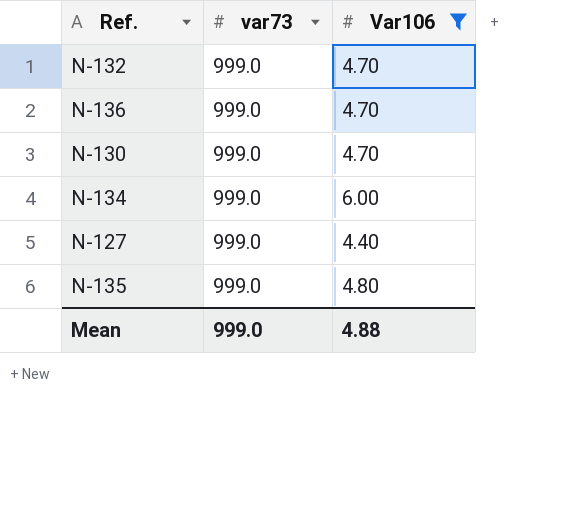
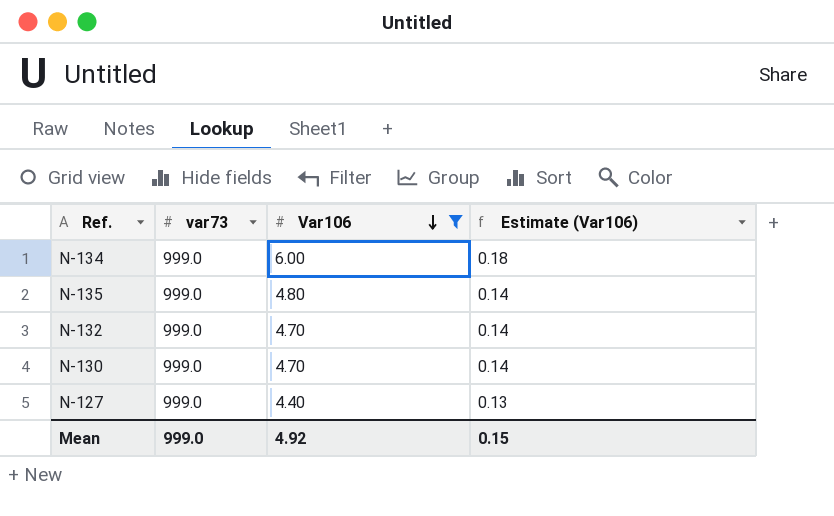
row order: none -> Var106 descending
column Estimate (Var106) | formula: none -> [Var106] * 0.03
row N-136: 999.0 | 4.70 -> none
Mean | Var106: 4.88 -> 4.92

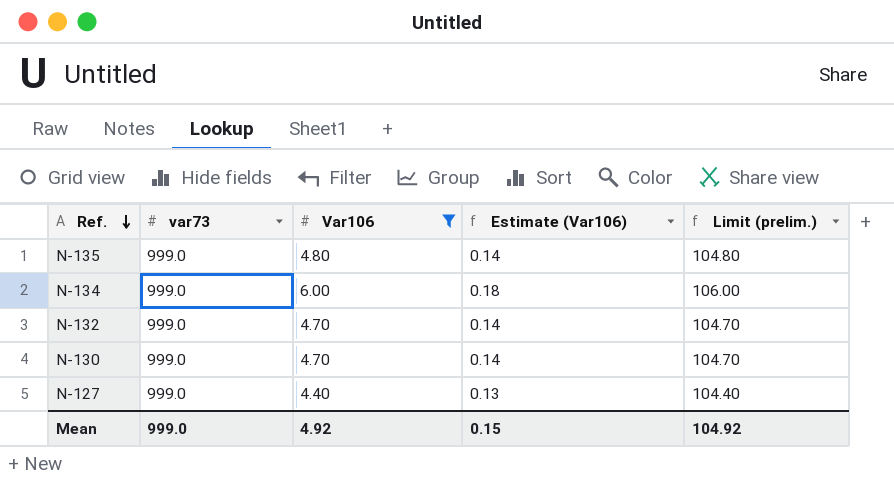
row order: Var106 descending -> Ref. descending
column Limit (prelim.) | formula: none -> [Var106] + 100

